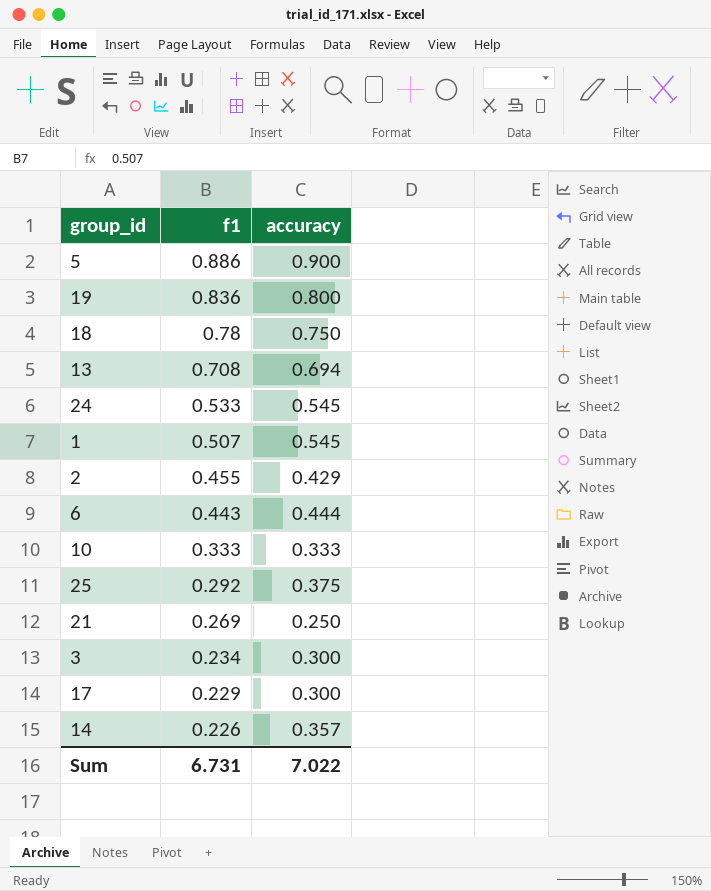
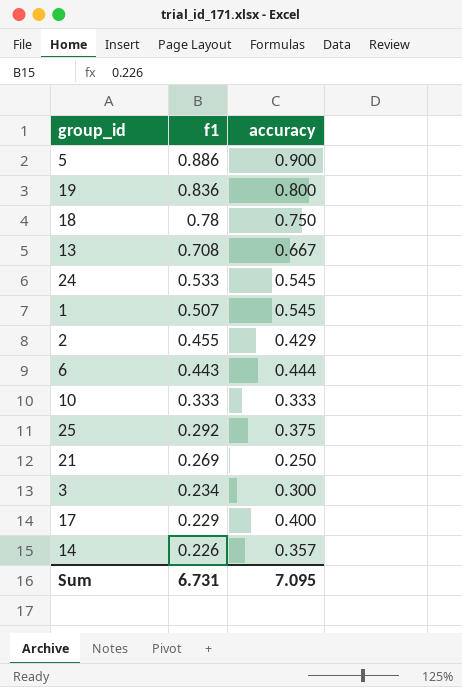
13 | accuracy: 0.694 -> 0.667
17 | accuracy: 0.300 -> 0.400
Sum | accuracy: 7.022 -> 7.095

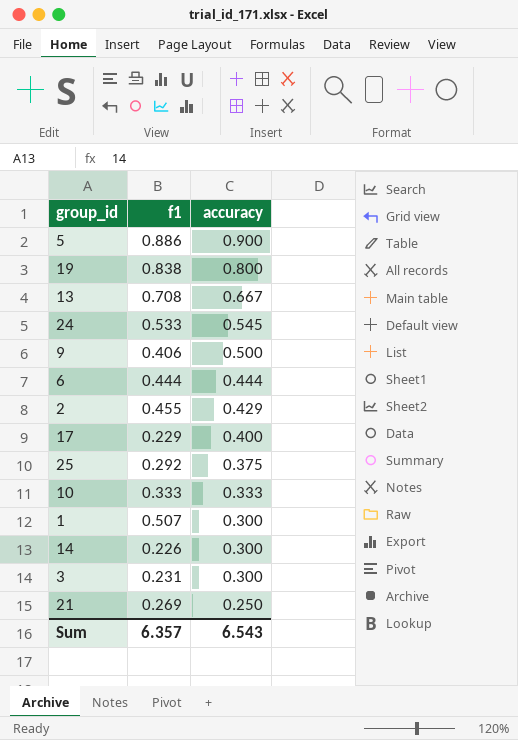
row order: f1 descending -> accuracy descending
row 18: 0.78 | 0.750 -> none
19 | f1: 0.836 -> 0.838
row 9: none -> 0.406 | 0.500
6 | f1: 0.443 -> 0.444
1 | accuracy: 0.545 -> 0.300
14 | accuracy: 0.357 -> 0.300
3 | f1: 0.234 -> 0.231
Sum | f1: 6.731 -> 6.357
Sum | accuracy: 7.095 -> 6.543

